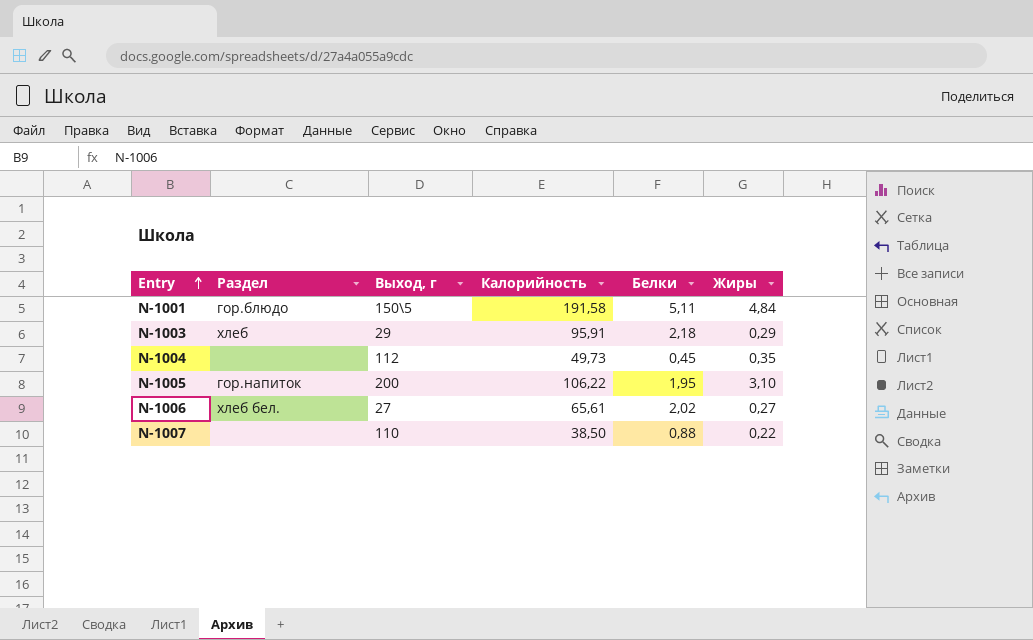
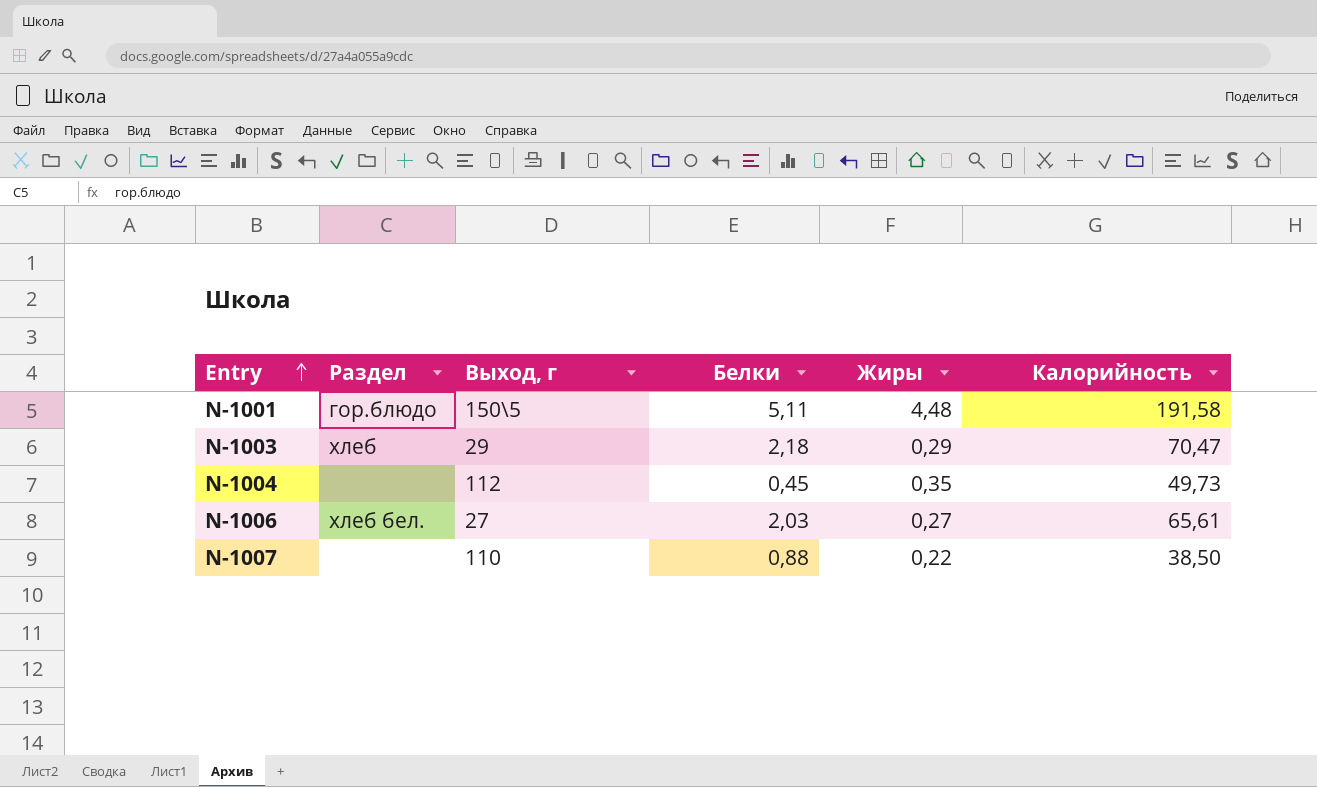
column Калорийность | position: 4 -> 6
row N-1005: гор.напиток | 200 | 106,22 | 1,95 | 3,10 -> none
N-1001 | Жиры: 4,84 -> 4,48
N-1003 | Калорийность: 95,91 -> 70,47
N-1006 | Белки: 2,02 -> 2,03

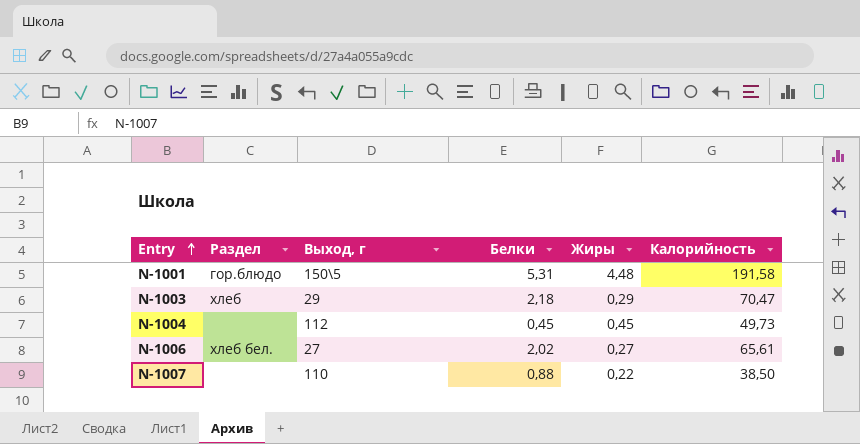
N-1001 | Белки: 5,11 -> 5,31
N-1004 | Жиры: 0,35 -> 0,45
N-1006 | Белки: 2,03 -> 2,02

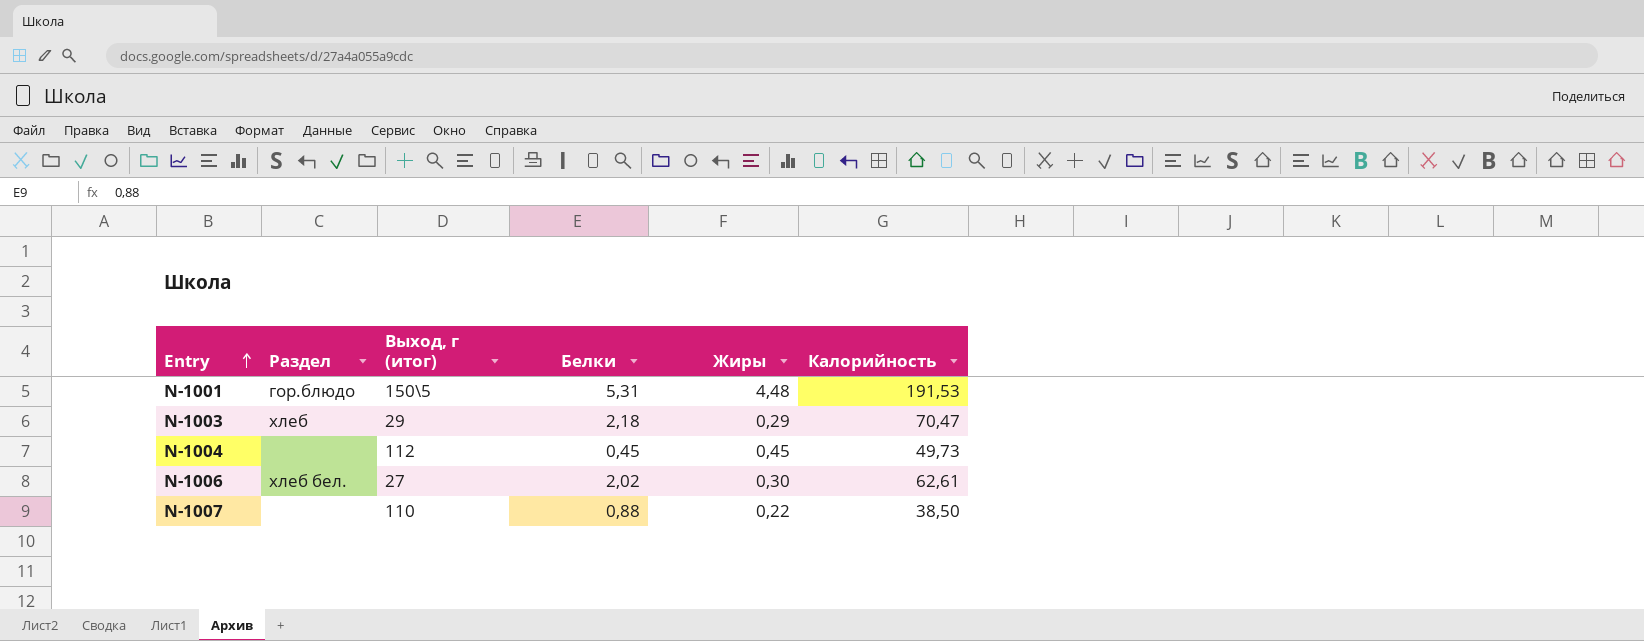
column name: Выход, г -> Выход, г (итог)
N-1001 | Калорийность: 191,58 -> 191,53
N-1006 | Жиры: 0,27 -> 0,30
N-1006 | Калорийность: 65,61 -> 62,61

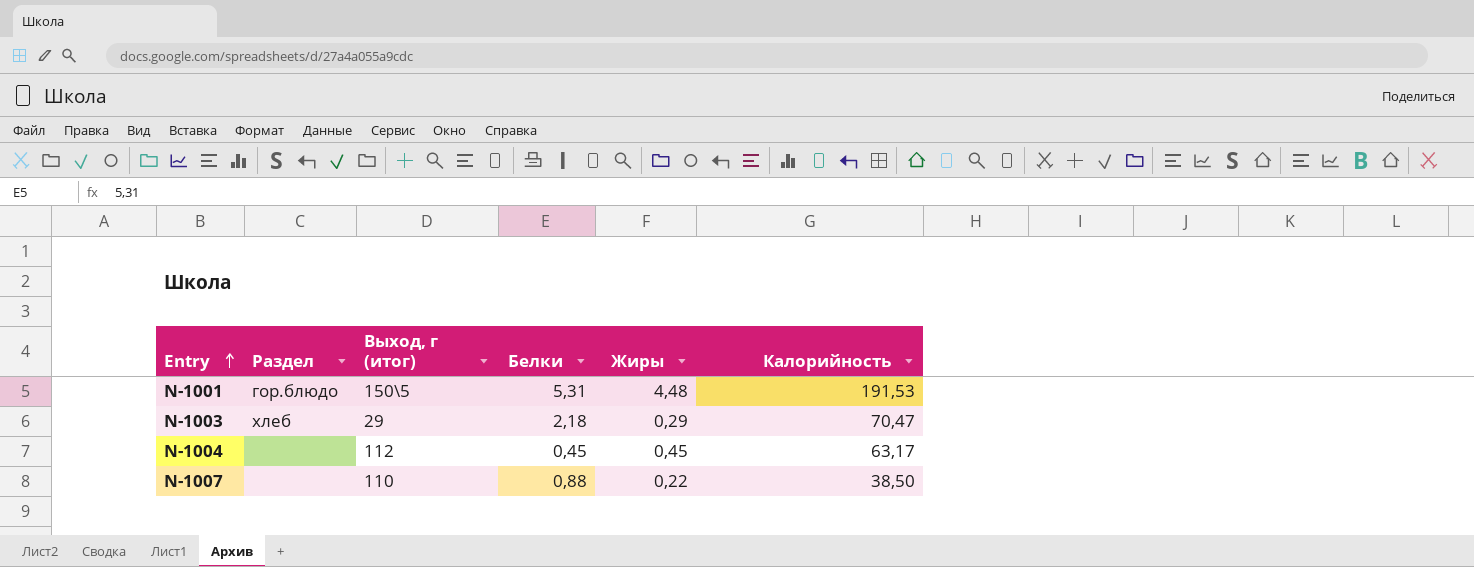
row N-1006: хлеб бел. | 27 | 2,02 | 0,30 | 62,61 -> none
N-1004 | Калорийность: 49,73 -> 63,17

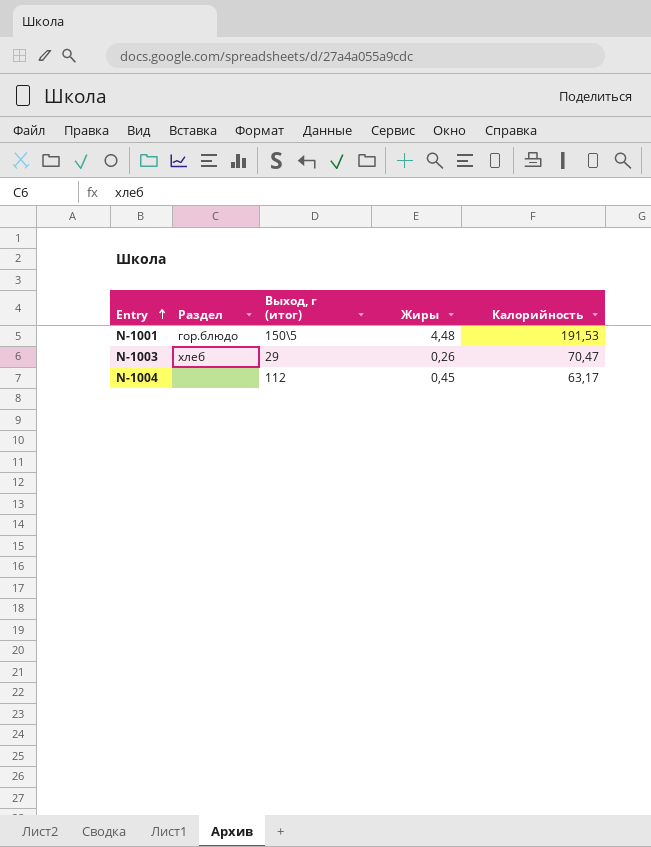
column Белки | position: 4 -> none
row N-1007: none | 110 | 0,88 | 0,22 | 38,50 -> none
N-1003 | Жиры: 0,29 -> 0,26

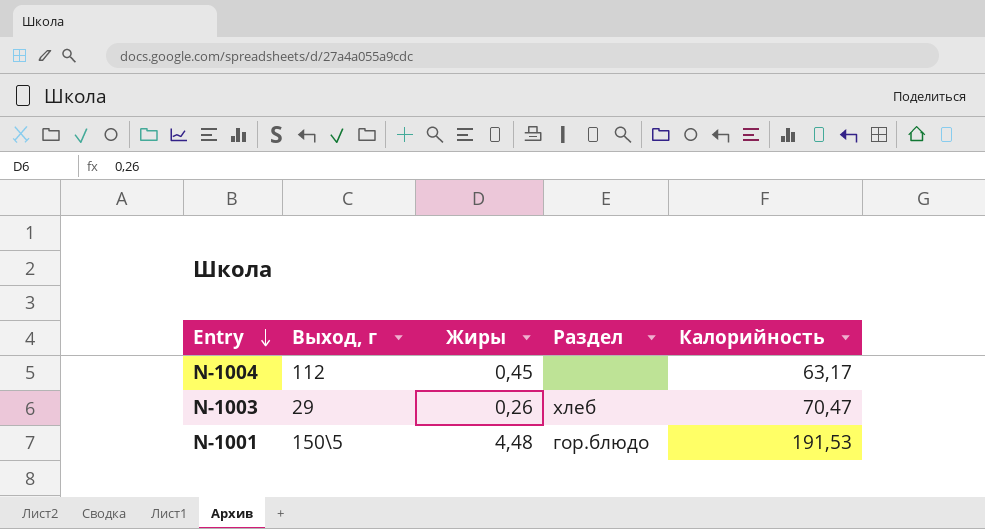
row order: Entry ascending -> Entry descending
column name: Выход, г (итог) -> Выход, г
column Раздел | position: 2 -> 4

